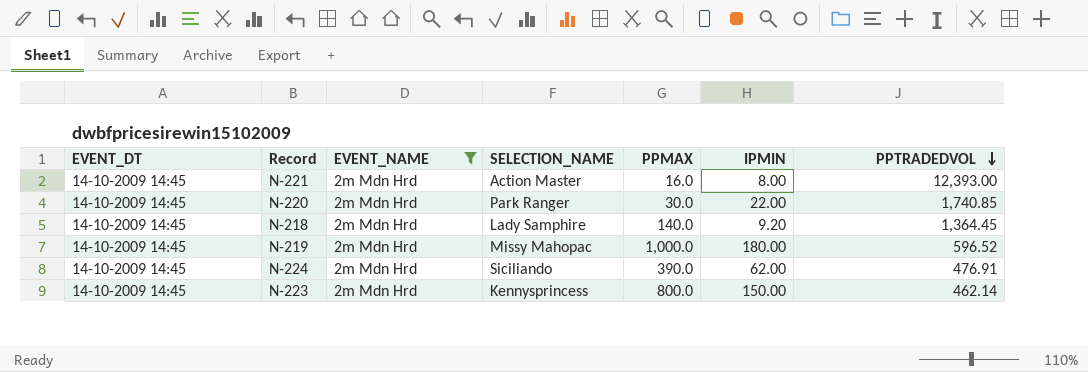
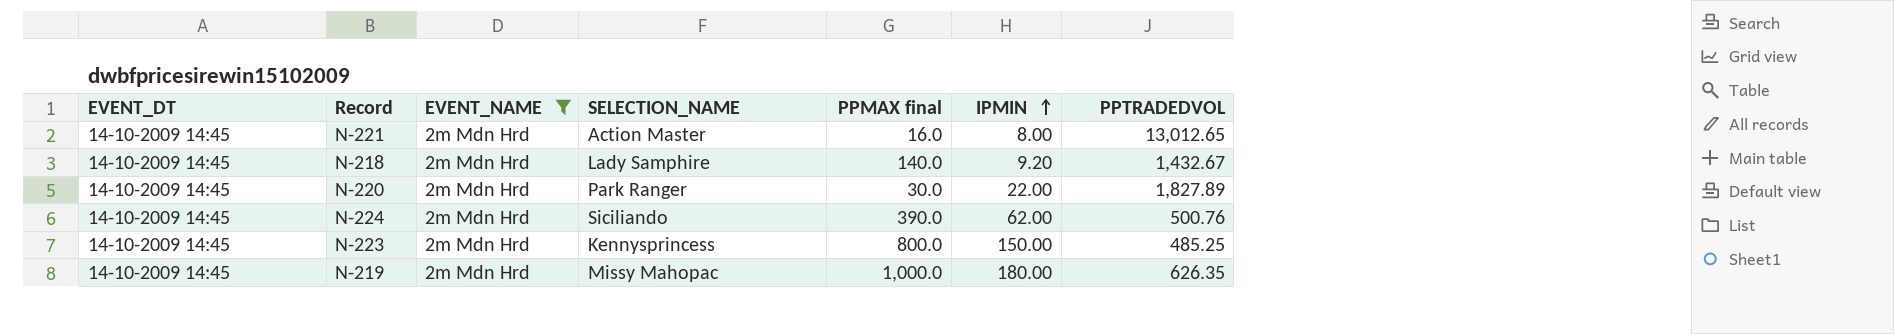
row order: PPTRADEDVOL descending -> IPMIN ascending
column name: PPMAX -> PPMAX final
N-221 | PPTRADEDVOL: 12,393.00 -> 13,012.65
N-218 | PPTRADEDVOL: 1,364.45 -> 1,432.67
N-220 | PPTRADEDVOL: 1,740.85 -> 1,827.89
N-224 | PPTRADEDVOL: 476.91 -> 500.76
N-223 | PPTRADEDVOL: 462.14 -> 485.25
N-219 | PPTRADEDVOL: 596.52 -> 626.35

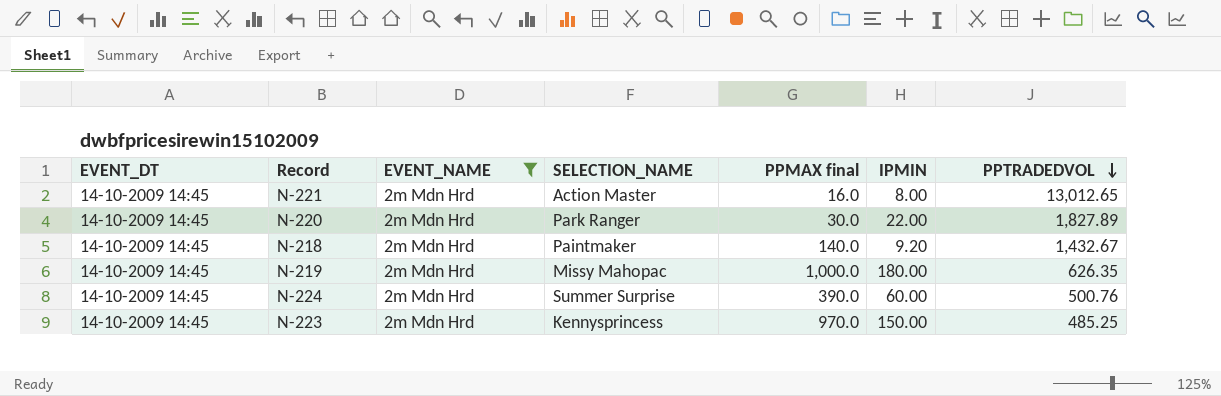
row order: IPMIN ascending -> PPTRADEDVOL descending
N-218 | SELECTION_NAME: Lady Samphire -> Paintmaker
N-224 | SELECTION_NAME: Siciliando -> Summer Surprise
N-224 | IPMIN: 62.00 -> 60.00
N-223 | PPMAX final: 800.0 -> 970.0

